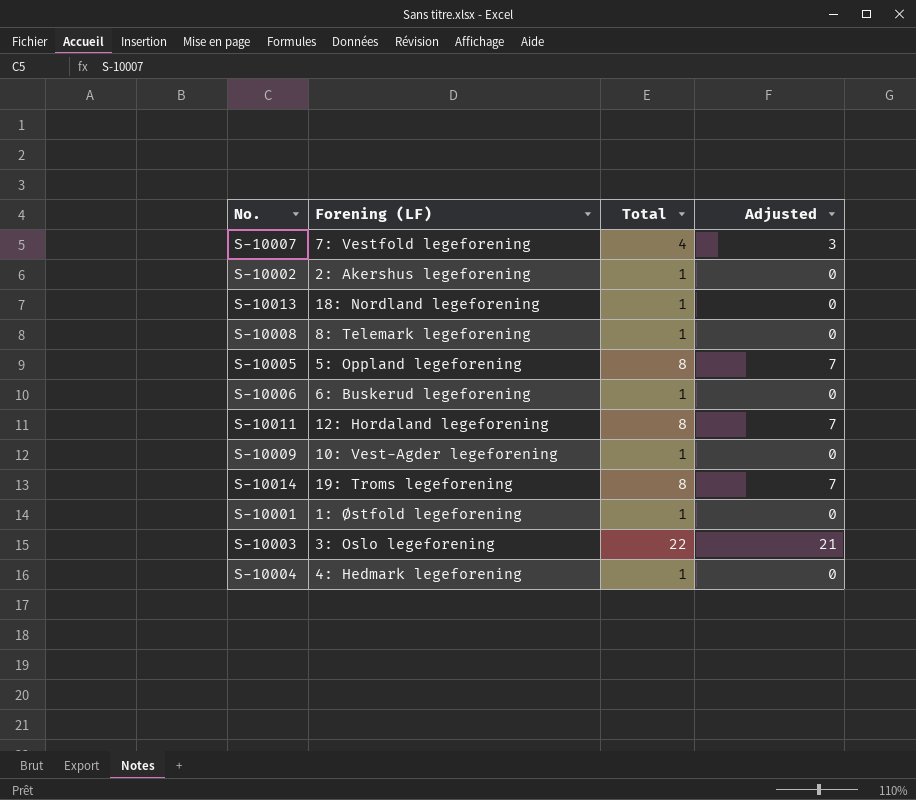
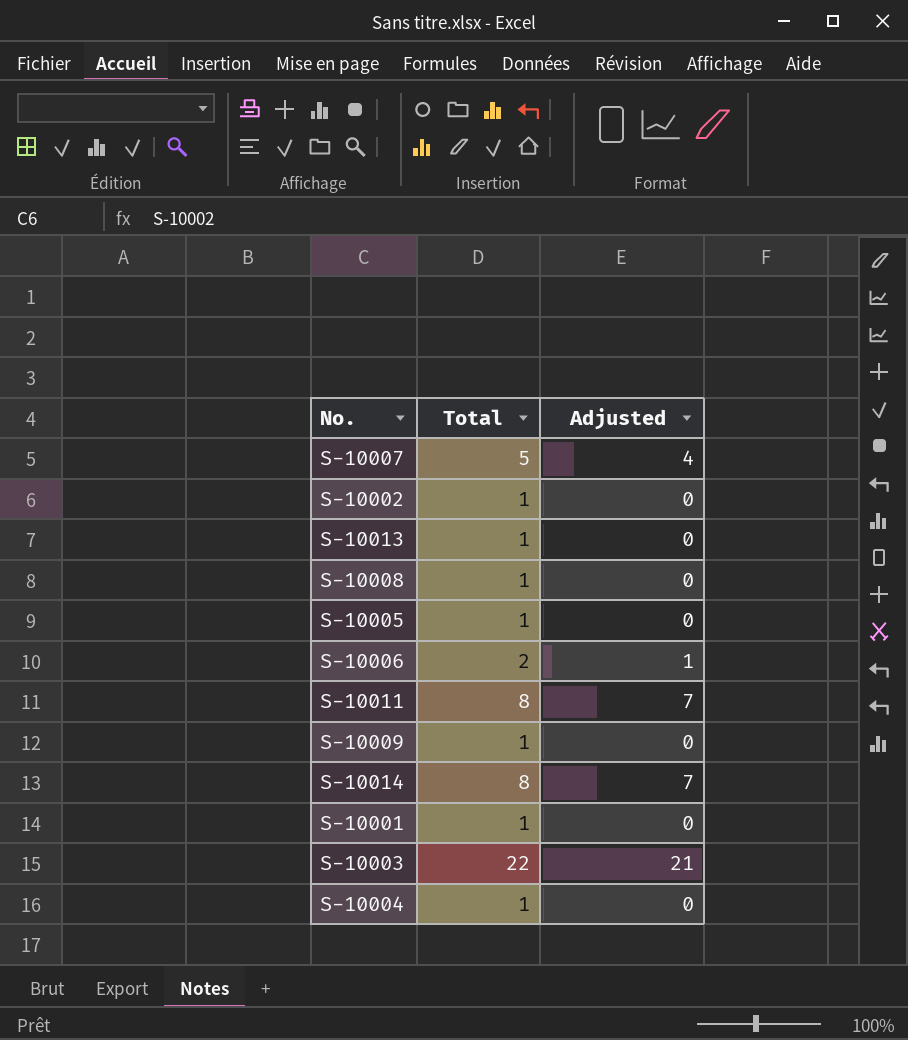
column Forening (LF) | position: 2 -> none
S-10007 | Total: 4 -> 5
S-10007 | Adjusted: 3 -> 4
S-10005 | Total: 8 -> 1
S-10005 | Adjusted: 7 -> 0
S-10006 | Total: 1 -> 2
S-10006 | Adjusted: 0 -> 1

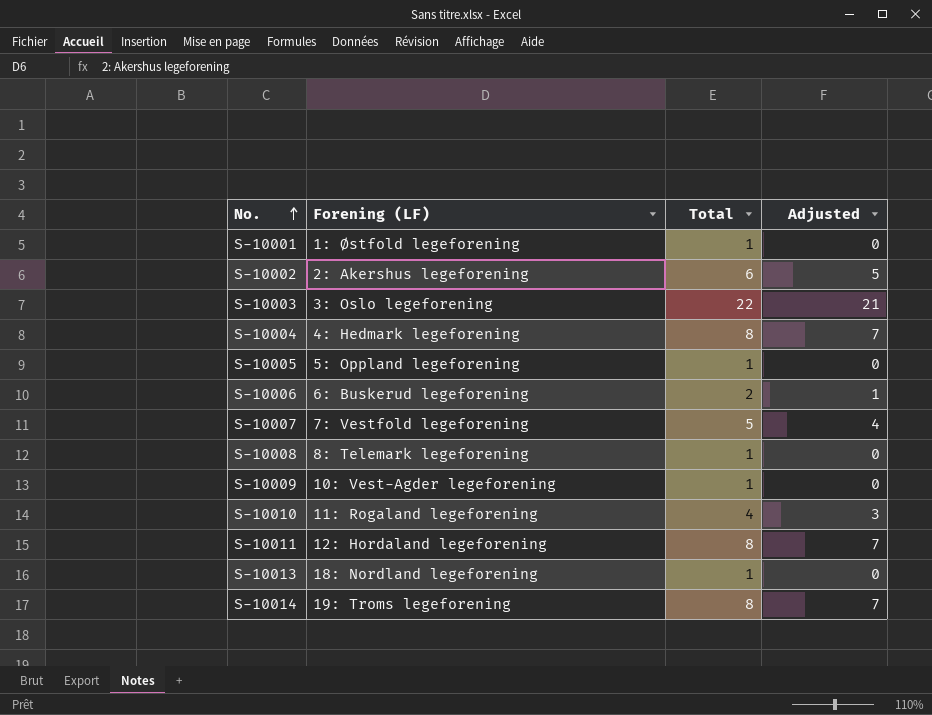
row order: none -> No. ascending
column Forening (LF) | position: none -> 2
S-10002 | Total: 1 -> 6
S-10002 | Adjusted: 0 -> 5
S-10004 | Total: 1 -> 8
S-10004 | Adjusted: 0 -> 7
row S-10010: none -> 11: Rogaland legeforening | 4 | 3

